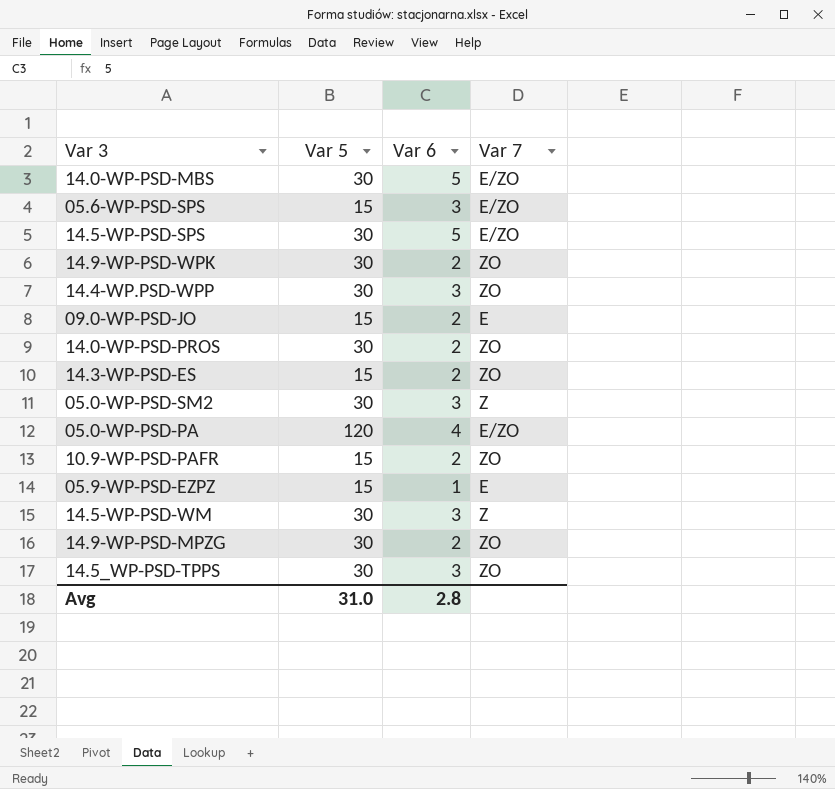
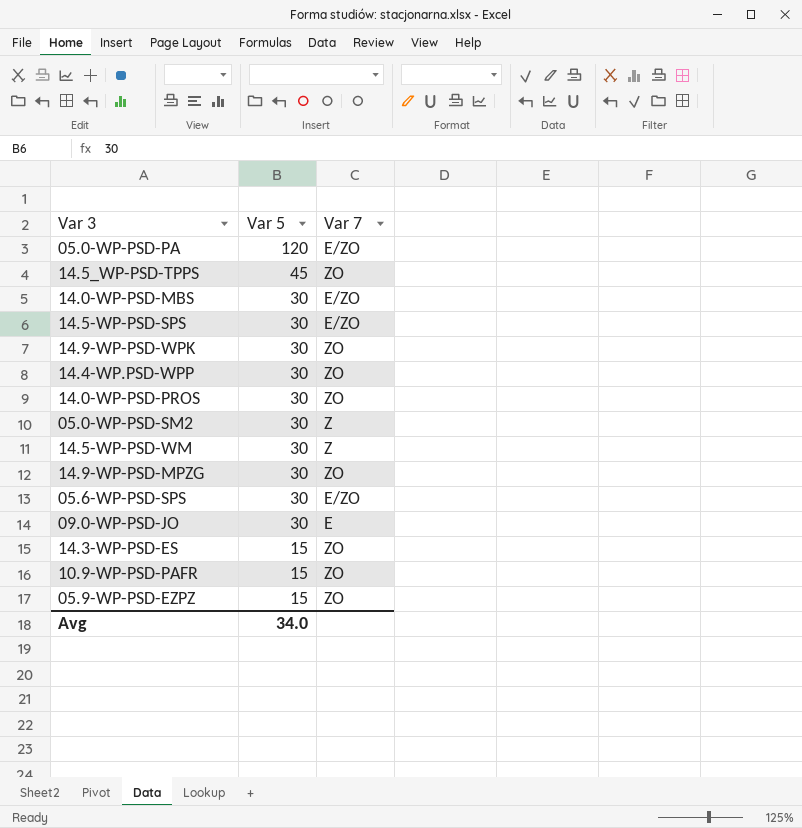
row order: none -> Var 5 descending
column Var 6 | position: 3 -> none
14.5_WP-PSD-TPPS | Var 5: 30 -> 45
05.6-WP-PSD-SPS | Var 5: 15 -> 30
09.0-WP-PSD-JO | Var 5: 15 -> 30
05.9-WP-PSD-EZPZ | Var 7: E -> ZO
Avg | Var 5: 31.0 -> 34.0

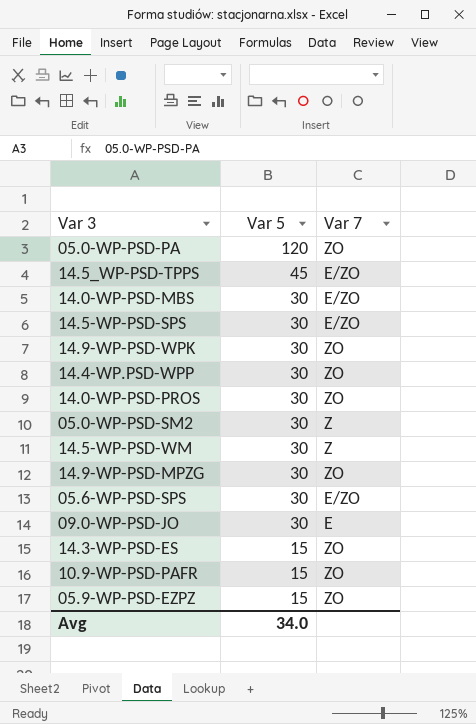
05.0-WP-PSD-PA | Var 7: E/ZO -> ZO
14.5_WP-PSD-TPPS | Var 7: ZO -> E/ZO

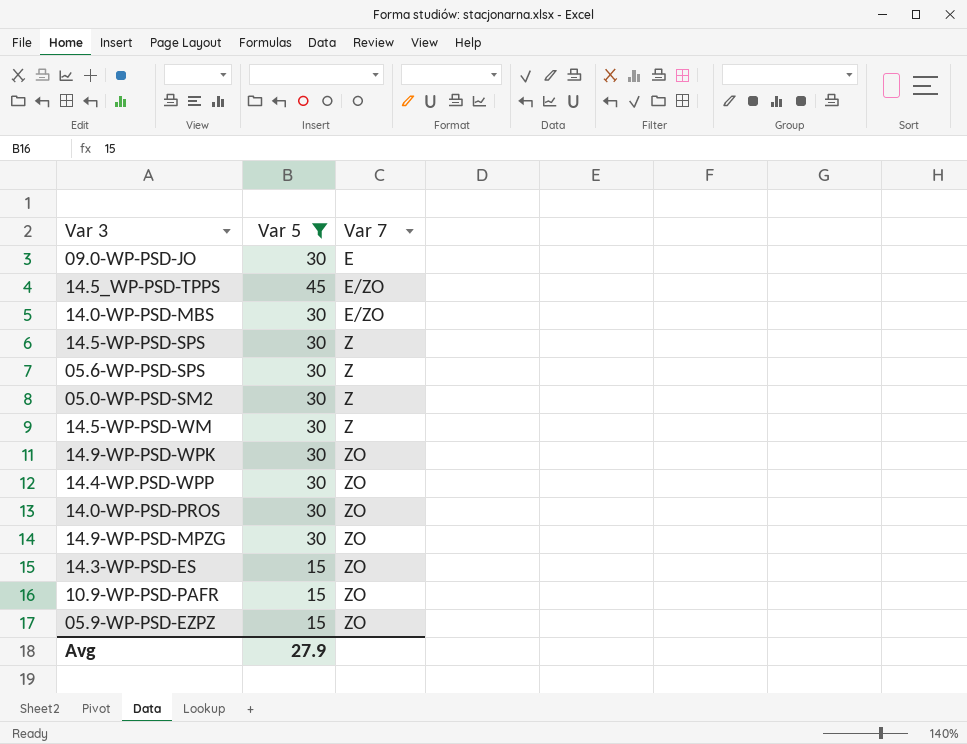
filter: none -> Var 5 != 120
row order: Var 5 descending -> Var 7 ascending
14.5-WP-PSD-SPS | Var 7: E/ZO -> Z
05.6-WP-PSD-SPS | Var 7: E/ZO -> Z
Avg | Var 5: 34.0 -> 27.9

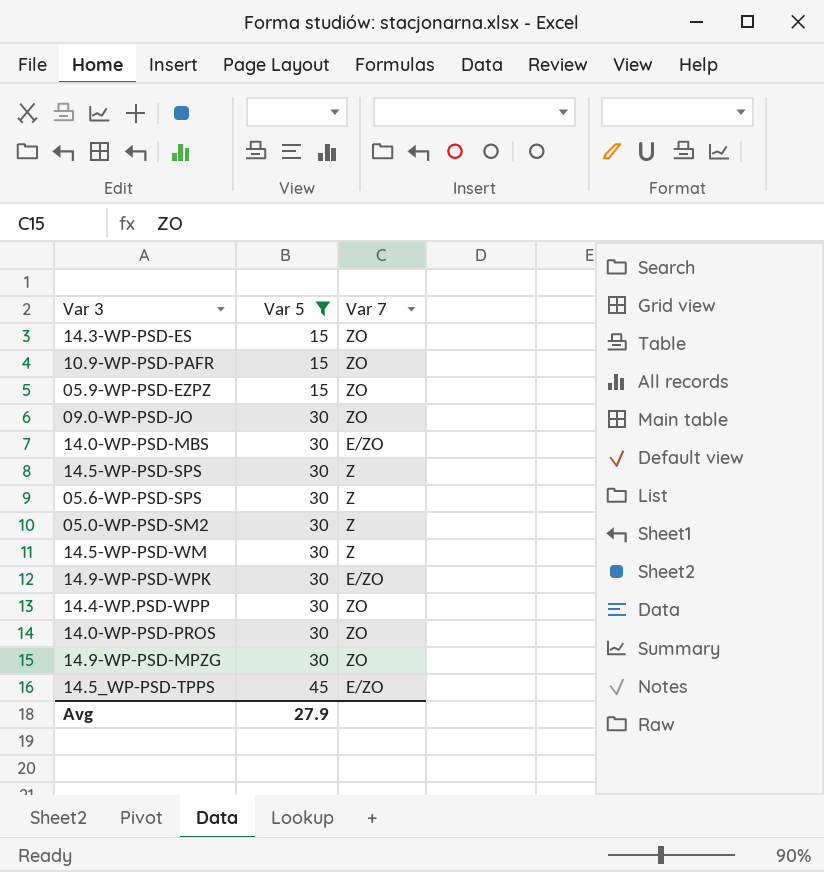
row order: Var 7 ascending -> Var 5 ascending
09.0-WP-PSD-JO | Var 7: E -> ZO
14.9-WP-PSD-WPK | Var 7: ZO -> E/ZO

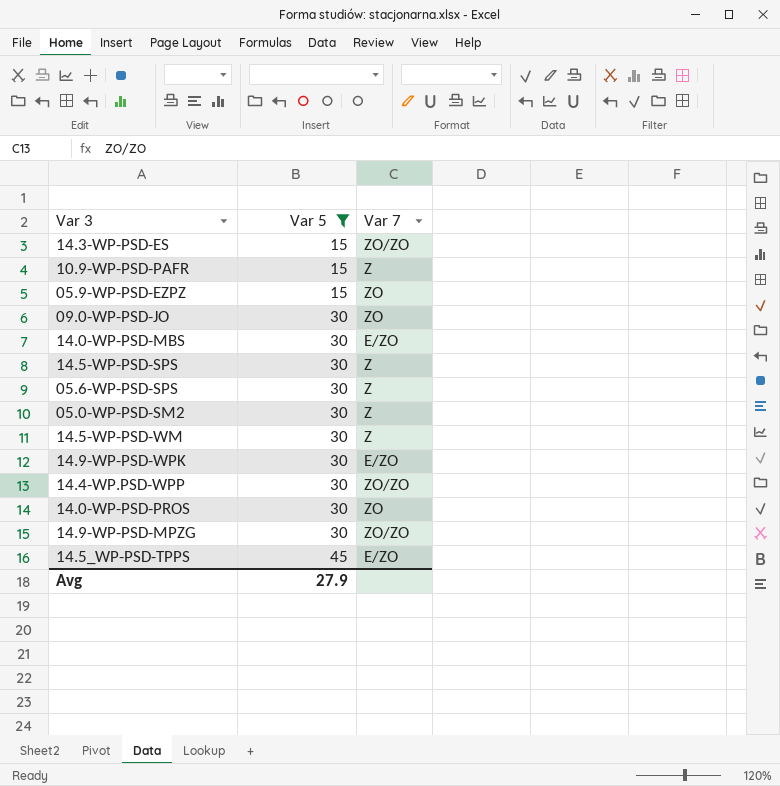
14.3-WP-PSD-ES | Var 7: ZO -> ZO/ZO
10.9-WP-PSD-PAFR | Var 7: ZO -> Z
14.4-WP.PSD-WPP | Var 7: ZO -> ZO/ZO
14.9-WP-PSD-MPZG | Var 7: ZO -> ZO/ZO

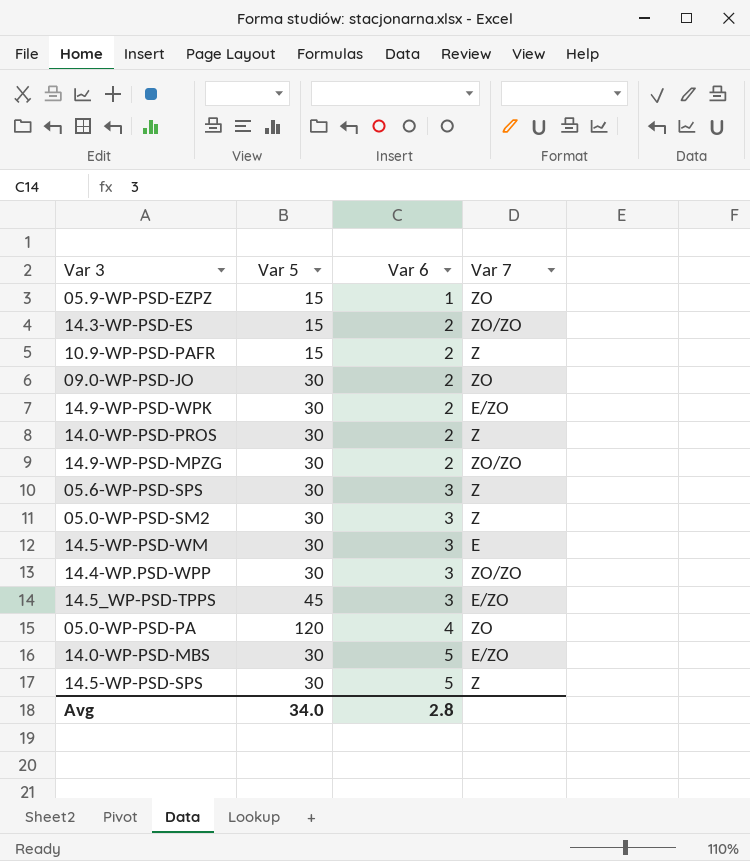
filter: Var 5 != 120 -> none
row order: Var 5 ascending -> Var 6 ascending
column Var 6 | position: none -> 3
14.0-WP-PSD-PROS | Var 7: ZO -> Z
14.5-WP-PSD-WM | Var 7: Z -> E
Avg | Var 5: 27.9 -> 34.0

